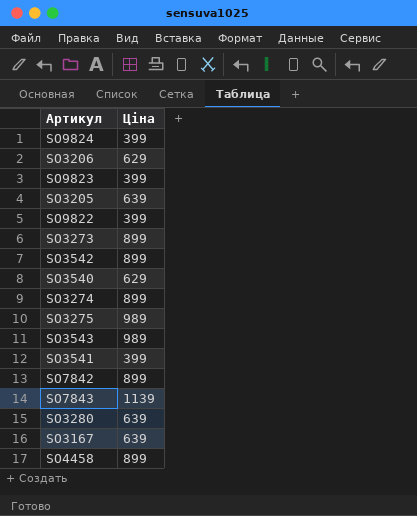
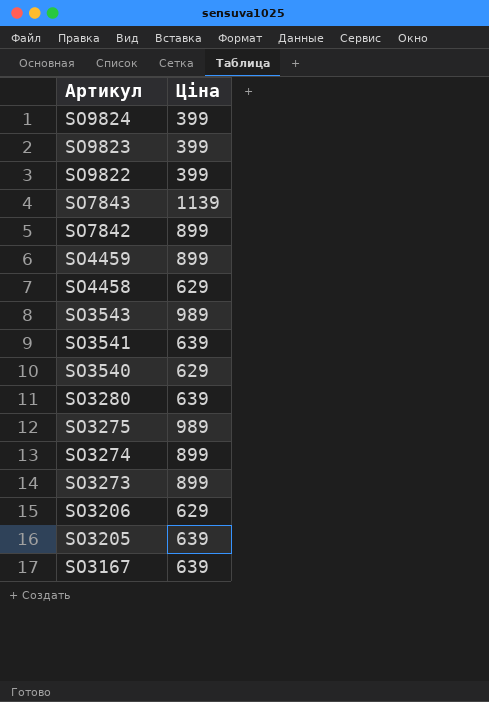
row order: none -> Артикул descending
row SO3542: 899 -> none
row SO4459: none -> 899
SO4458 | Ціна: 899 -> 629
SO3541 | Ціна: 399 -> 639

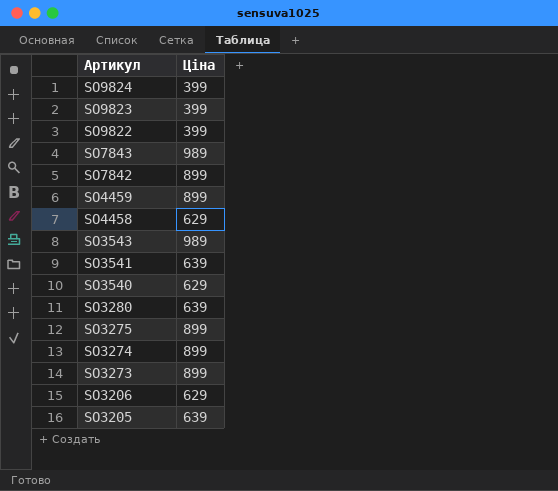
row SO3167: 639 -> none
SO7843 | Ціна: 1139 -> 989
SO3275 | Ціна: 989 -> 899

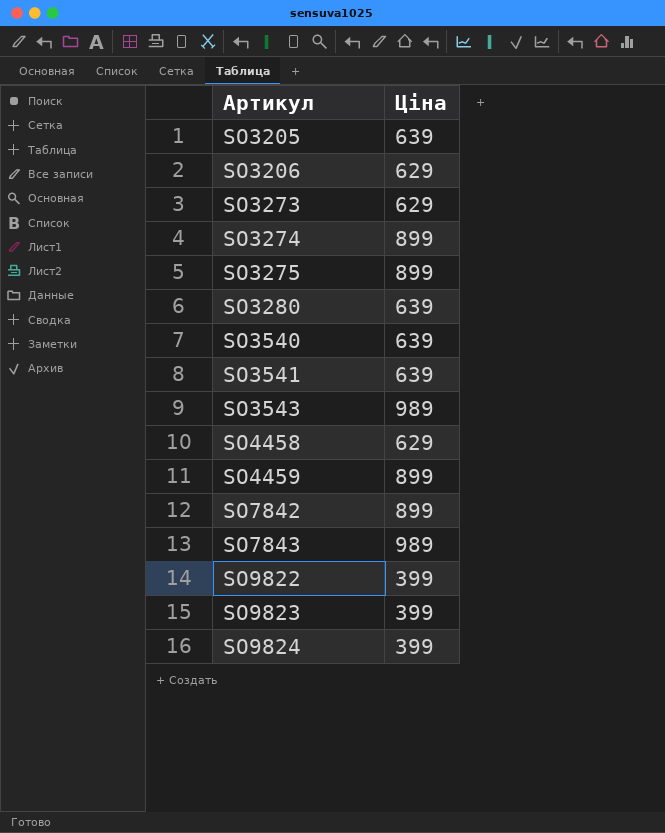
row order: Артикул descending -> Артикул ascending
SO3273 | Ціна: 899 -> 629
SO3540 | Ціна: 629 -> 639

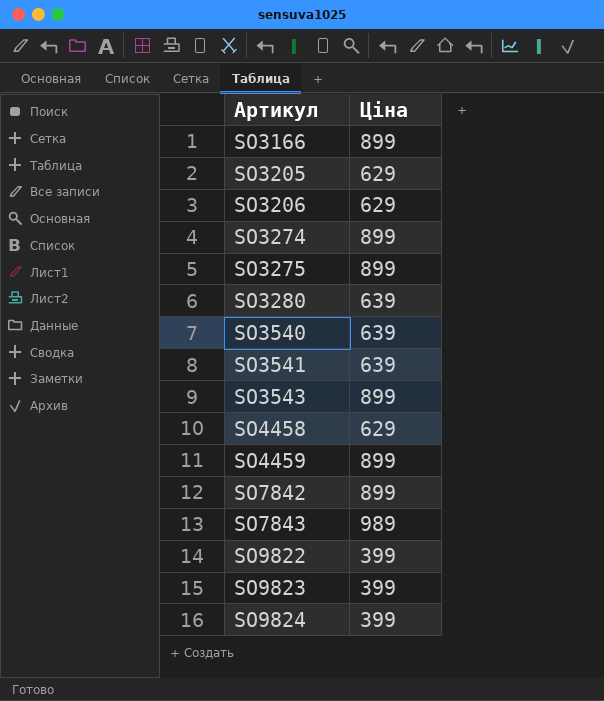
row SO3273: 629 -> none
row SO3166: none -> 899
SO3205 | Ціна: 639 -> 629
SO3543 | Ціна: 989 -> 899

